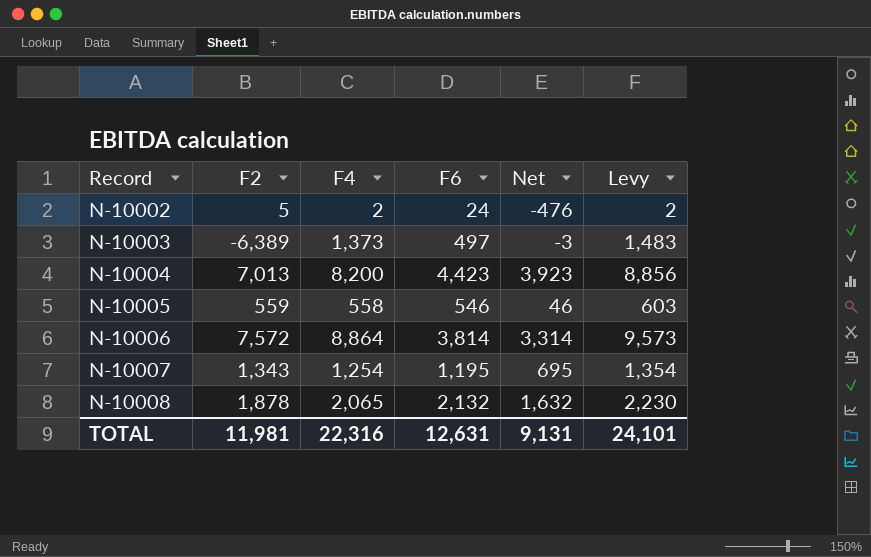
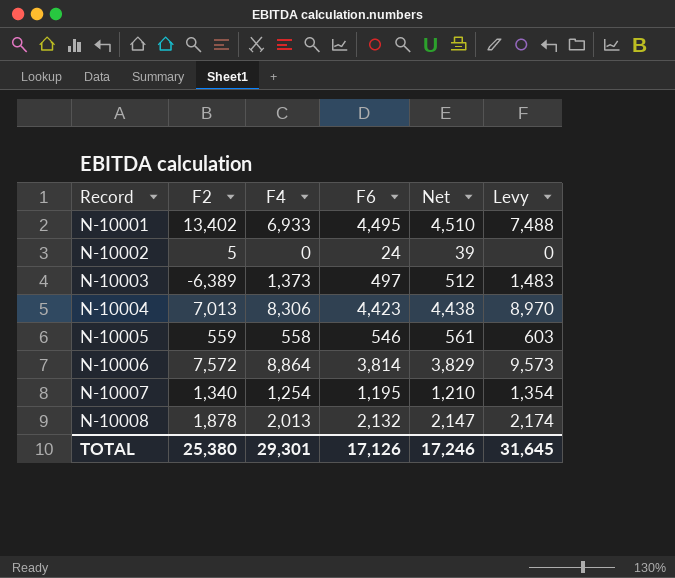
column Net | formula: [F6] - 500 -> [F6] + 15
row N-10001: none -> 13,402 | 6,933 | 4,495 | 4,510 | 7,488
N-10002 | F4: 2 -> 0
N-10002 | Levy: 2 -> 0
N-10004 | F4: 8,200 -> 8,306
N-10004 | Levy: 8,856 -> 8,970
N-10007 | F2: 1,343 -> 1,340
N-10008 | F4: 2,065 -> 2,013
N-10008 | Levy: 2,230 -> 2,174
TOTAL | F2: 11,981 -> 25,380
TOTAL | F4: 22,316 -> 29,301
TOTAL | F6: 12,631 -> 17,126
TOTAL | Net: 9,131 -> 17,246
TOTAL | Levy: 24,101 -> 31,645

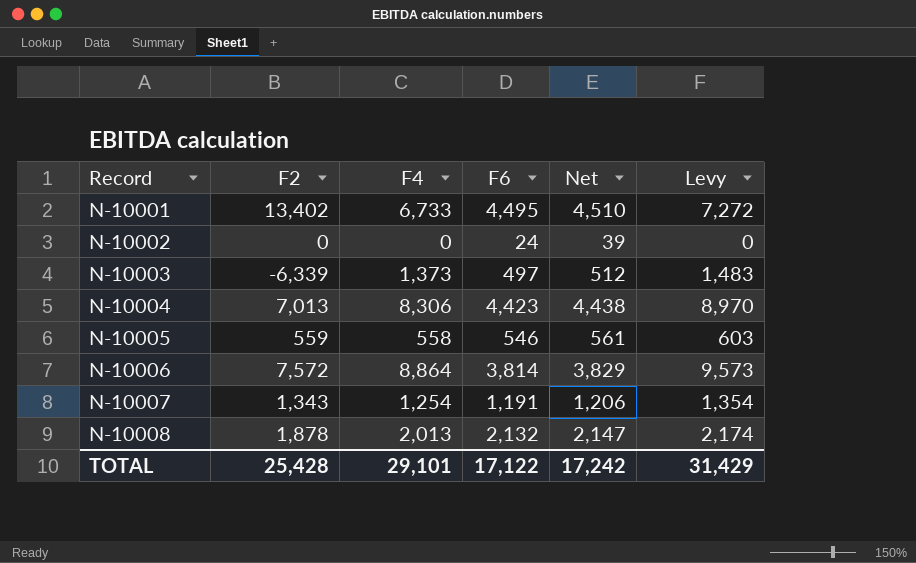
N-10001 | F4: 6,933 -> 6,733
N-10001 | Levy: 7,488 -> 7,272
N-10002 | F2: 5 -> 0
N-10003 | F2: -6,389 -> -6,339
N-10007 | F2: 1,340 -> 1,343
N-10007 | F6: 1,195 -> 1,191
N-10007 | Net: 1,210 -> 1,206
TOTAL | F2: 25,380 -> 25,428
TOTAL | F4: 29,301 -> 29,101
TOTAL | F6: 17,126 -> 17,122
TOTAL | Net: 17,246 -> 17,242
TOTAL | Levy: 31,645 -> 31,429

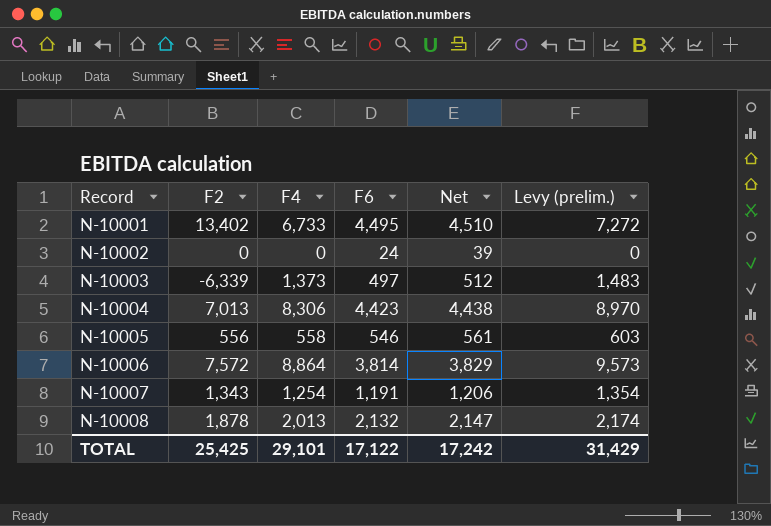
column name: Levy -> Levy (prelim.)
N-10005 | F2: 559 -> 556
TOTAL | F2: 25,428 -> 25,425

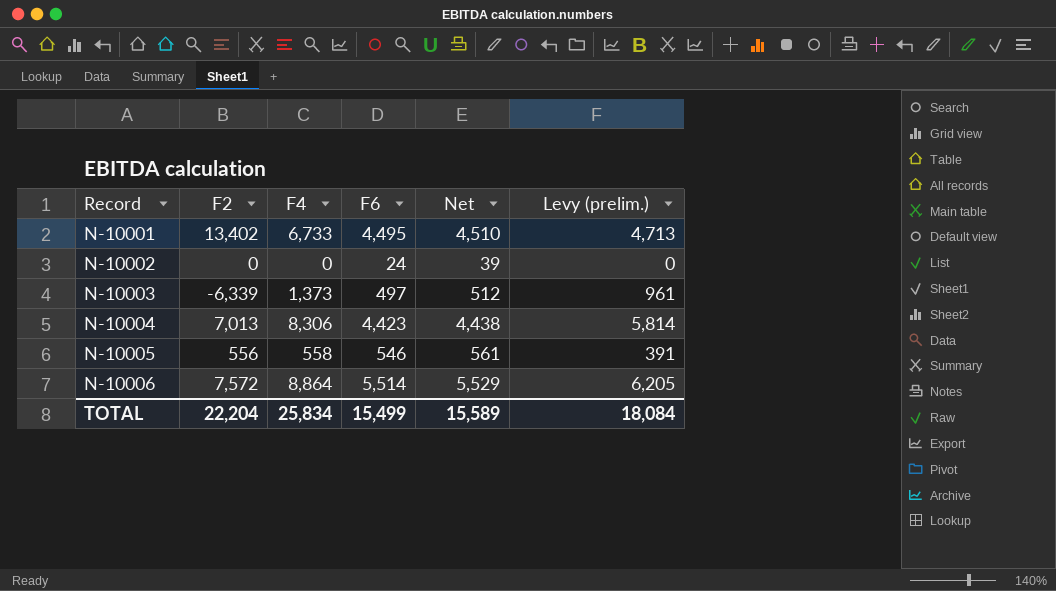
column Levy (prelim.) | formula: [F4] * 1.08 -> [F4] * 0.7
row N-10007: 1,343 | 1,254 | 1,191 | 1,206 | 1,354 -> none
row N-10008: 1,878 | 2,013 | 2,132 | 2,147 | 2,174 -> none
N-10006 | F6: 3,814 -> 5,514
N-10006 | Net: 3,829 -> 5,529
TOTAL | F2: 25,425 -> 22,204
TOTAL | F4: 29,101 -> 25,834
TOTAL | F6: 17,122 -> 15,499
TOTAL | Net: 17,242 -> 15,589
TOTAL | Levy (prelim.): 31,429 -> 18,084

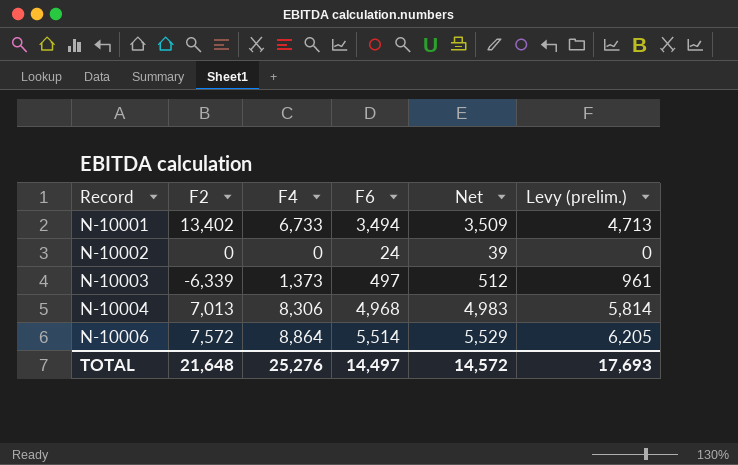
row N-10005: 556 | 558 | 546 | 561 | 391 -> none
N-10001 | F6: 4,495 -> 3,494
N-10001 | Net: 4,510 -> 3,509
N-10004 | F6: 4,423 -> 4,968
N-10004 | Net: 4,438 -> 4,983
TOTAL | F2: 22,204 -> 21,648
TOTAL | F4: 25,834 -> 25,276
TOTAL | F6: 15,499 -> 14,497
TOTAL | Net: 15,589 -> 14,572
TOTAL | Levy (prelim.): 18,084 -> 17,693

